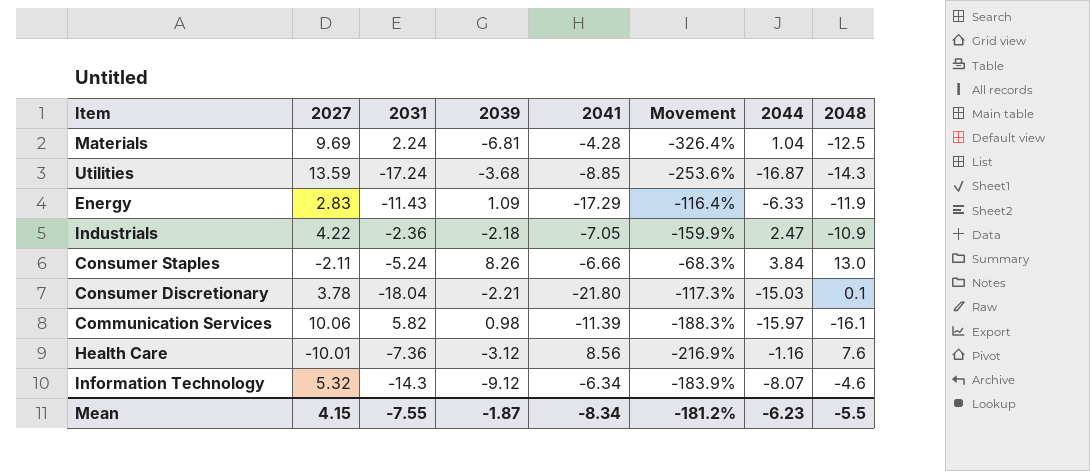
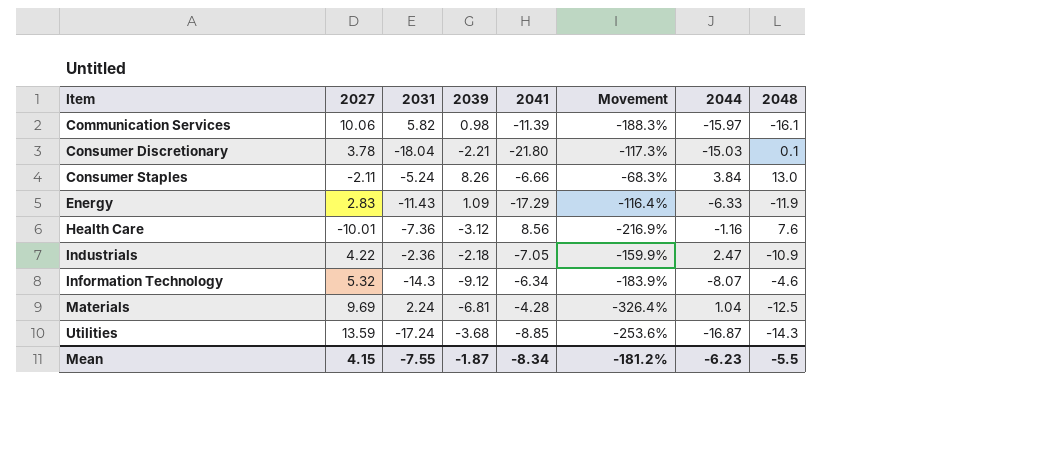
row order: none -> Item ascending

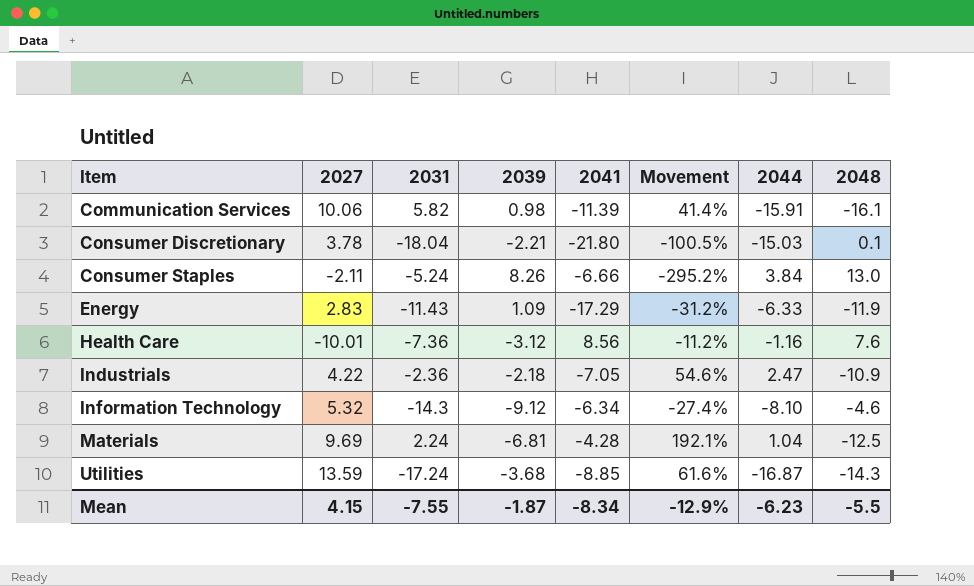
column Movement | formula: ([2027] - [2041]) / [2041] -> ([2048] - [2041]) / [2041]
Communication Services | 2044: -15.97 -> -15.91
Information Technology | 2044: -8.07 -> -8.10
Mean | Movement: -181.2% -> -12.9%

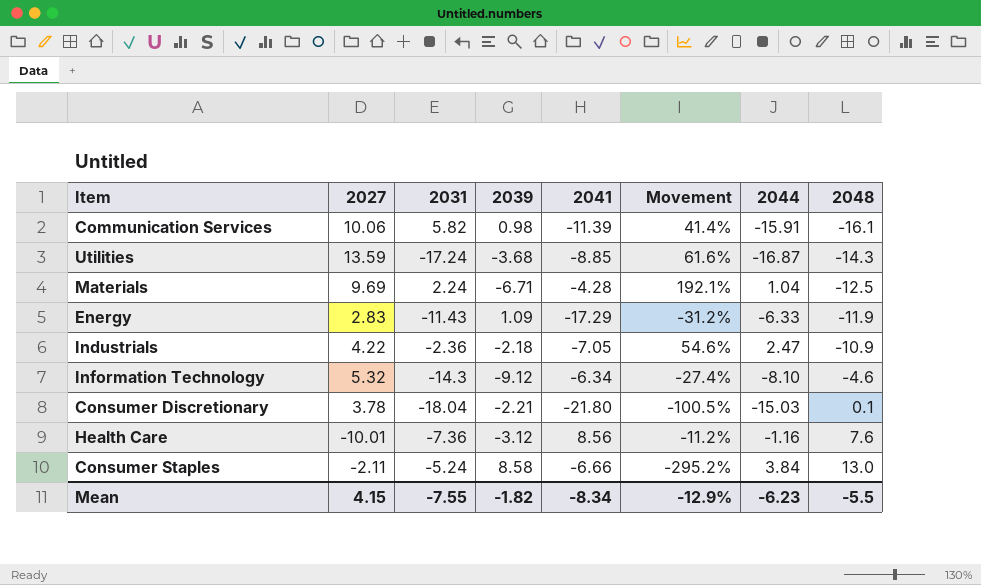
row order: Item ascending -> 2048 ascending
Materials | 2039: -6.81 -> -6.71
Consumer Staples | 2039: 8.26 -> 8.58
Mean | 2039: -1.87 -> -1.82

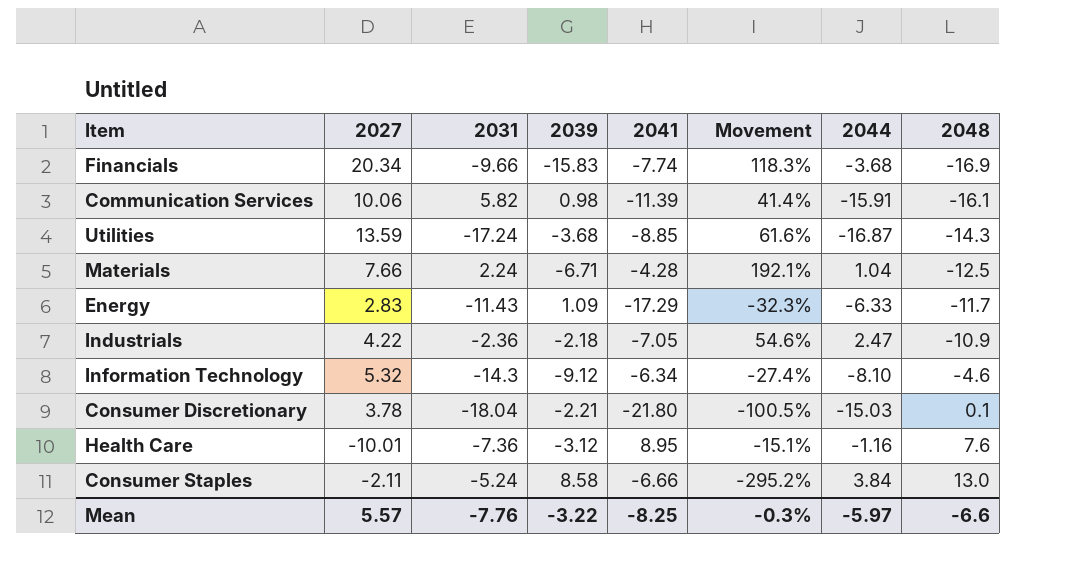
row Financials: none -> 20.34 | -9.66 | -15.83 | -7.74 | 118.3% | -3.68 | -16.9
Materials | 2027: 9.69 -> 7.66
Energy | Movement: -31.2% -> -32.3%
Energy | 2048: -11.9 -> -11.7
Health Care | 2041: 8.56 -> 8.95
Health Care | Movement: -11.2% -> -15.1%
Mean | 2027: 4.15 -> 5.57
Mean | 2031: -7.55 -> -7.76
Mean | 2039: -1.82 -> -3.22
Mean | 2041: -8.34 -> -8.25
Mean | Movement: -12.9% -> -0.3%
Mean | 2044: -6.23 -> -5.97
Mean | 2048: -5.5 -> -6.6

